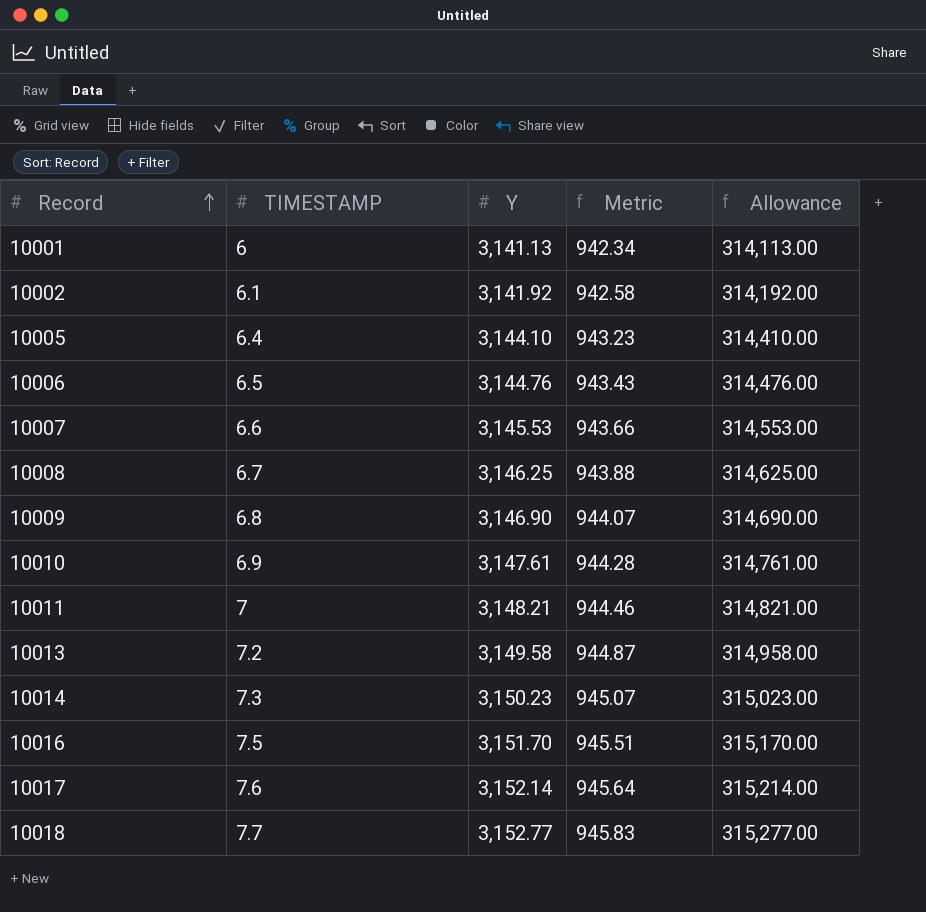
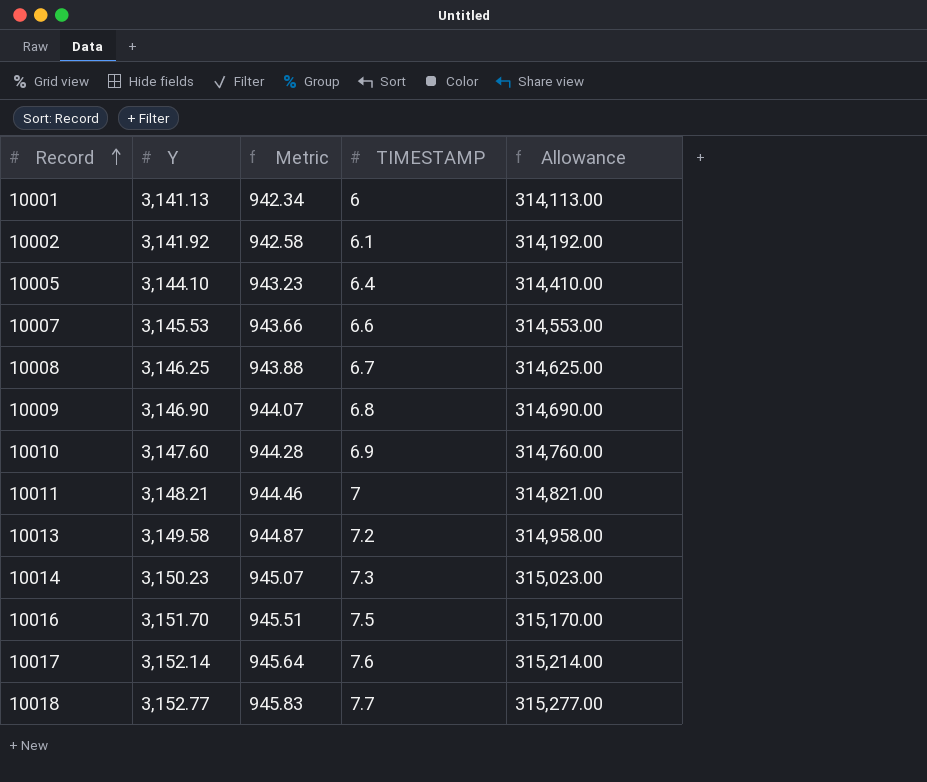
column TIMESTAMP | position: 2 -> 4
row 10006: 6.5 | 3,144.76 | 943.43 | 314,476.00 -> none
10010 | Y: 3,147.61 -> 3,147.60
10010 | Allowance: 314,761.00 -> 314,760.00

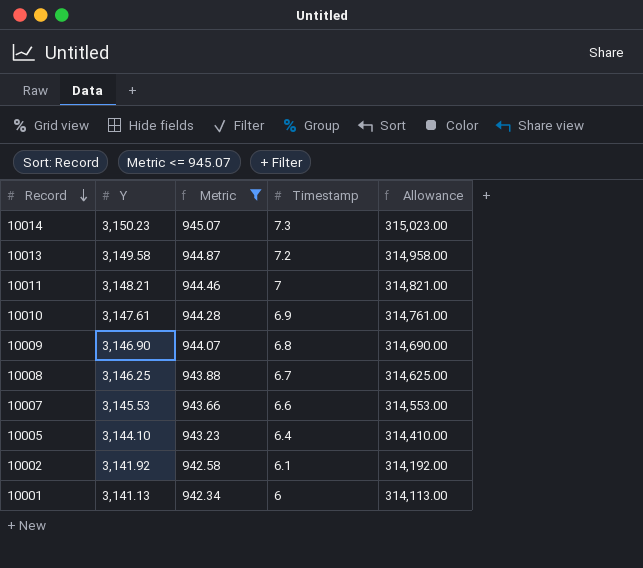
filter: none -> Metric <= 945.07
row order: Record ascending -> Record descending
column name: TIMESTAMP -> Timestamp
10010 | Y: 3,147.60 -> 3,147.61
10010 | Allowance: 314,760.00 -> 314,761.00

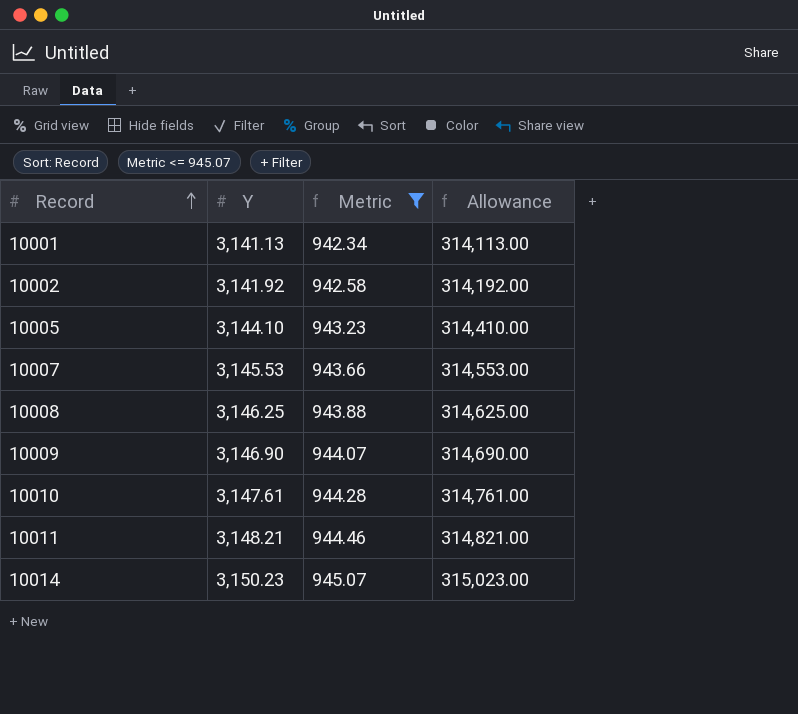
row order: Record descending -> Record ascending
column Timestamp | position: 4 -> none
row 10013: 3,149.58 | 944.87 | 7.2 | 314,958.00 -> none

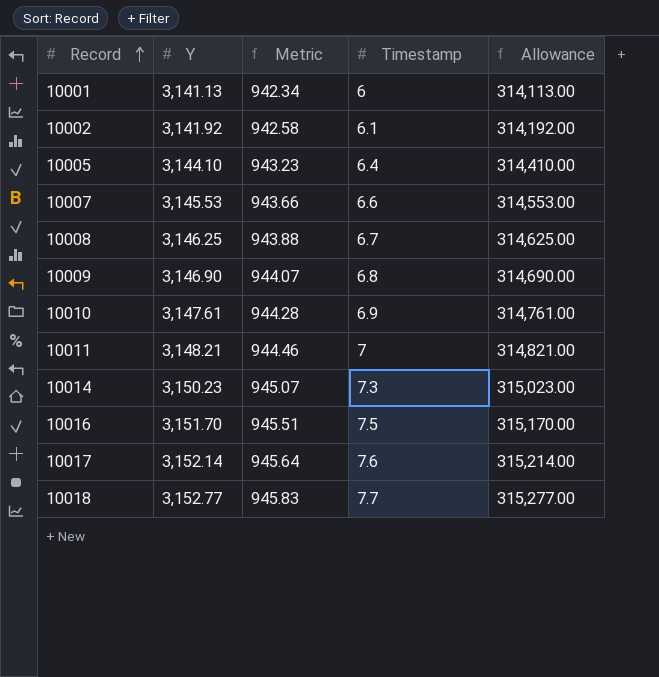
filter: Metric <= 945.07 -> none
column Timestamp | position: none -> 4

